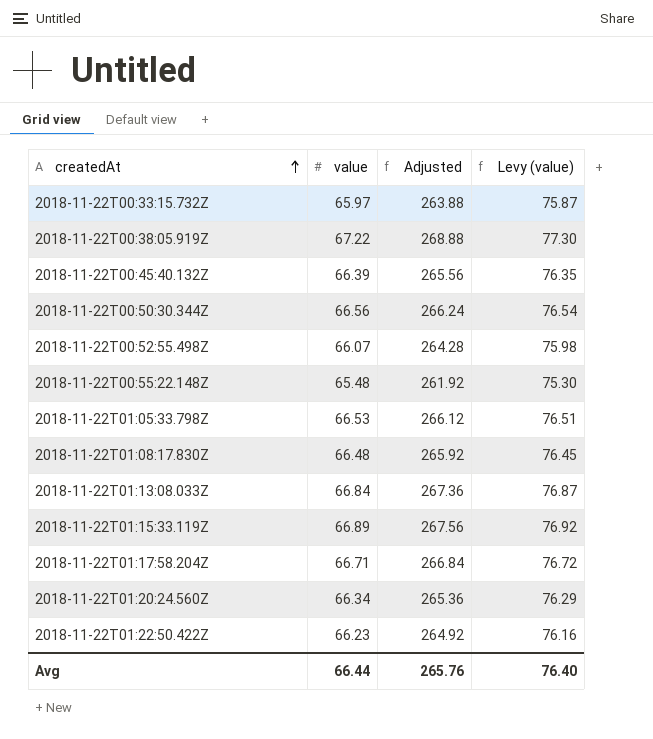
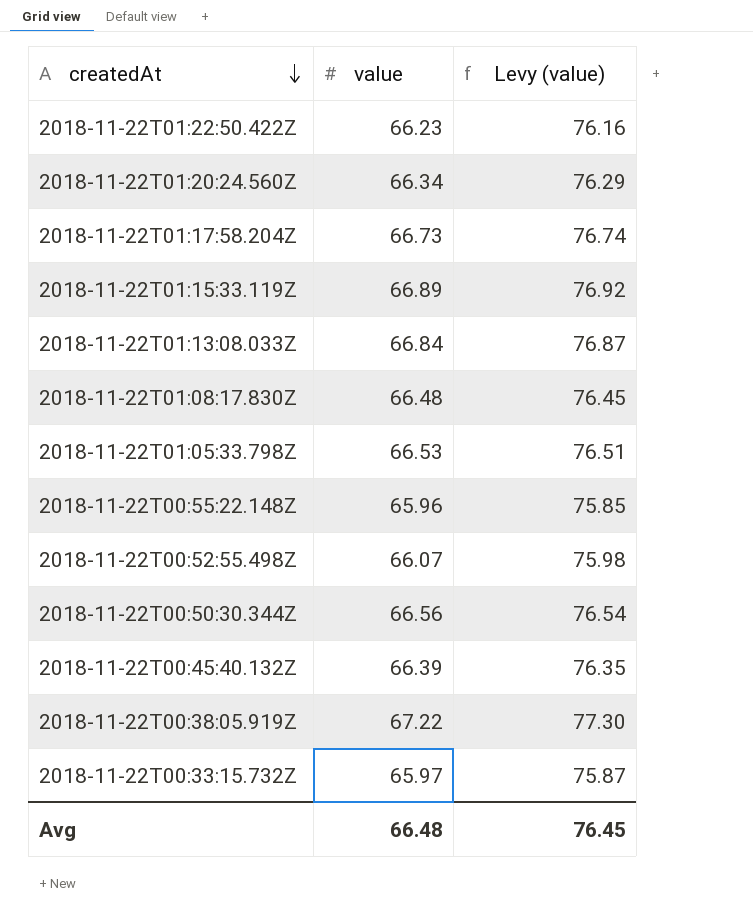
row order: createdAt ascending -> createdAt descending
column Adjusted | formula: [value] * 4 -> none
2018-11-22T01:17:58.204Z | value: 66.71 -> 66.73
2018-11-22T01:17:58.204Z | Levy (value): 76.72 -> 76.74
2018-11-22T00:55:22.148Z | value: 65.48 -> 65.96
2018-11-22T00:55:22.148Z | Levy (value): 75.30 -> 75.85
Avg | value: 66.44 -> 66.48
Avg | Levy (value): 76.40 -> 76.45

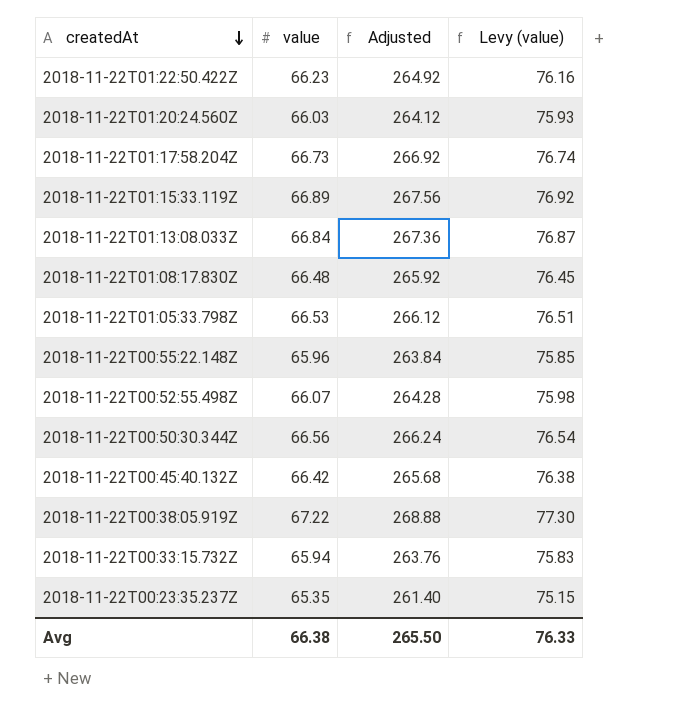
column Adjusted | formula: none -> [value] * 4
2018-11-22T01:20:24.560Z | value: 66.34 -> 66.03
2018-11-22T01:20:24.560Z | Levy (value): 76.29 -> 75.93
2018-11-22T00:45:40.132Z | value: 66.39 -> 66.42
2018-11-22T00:45:40.132Z | Levy (value): 76.35 -> 76.38
2018-11-22T00:33:15.732Z | value: 65.97 -> 65.94
2018-11-22T00:33:15.732Z | Levy (value): 75.87 -> 75.83
row 2018-11-22T00:23:35.237Z: none -> 65.35 | 261.40 | 75.15
Avg | value: 66.48 -> 66.38
Avg | Levy (value): 76.45 -> 76.33

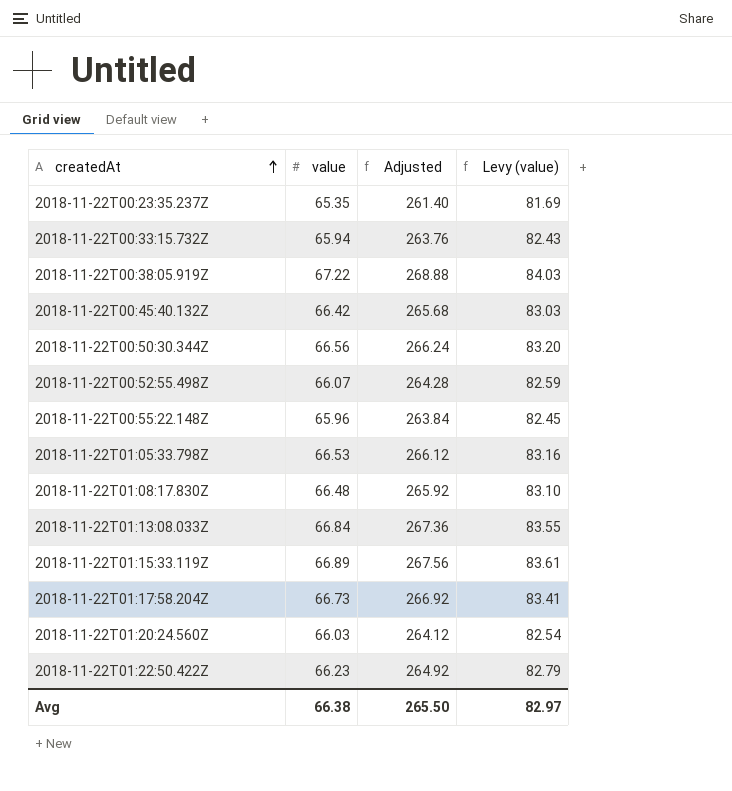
row order: createdAt descending -> createdAt ascending
column Levy (value) | formula: [value] * 1.15 -> [value] * 1.25
Avg | Levy (value): 76.33 -> 82.97

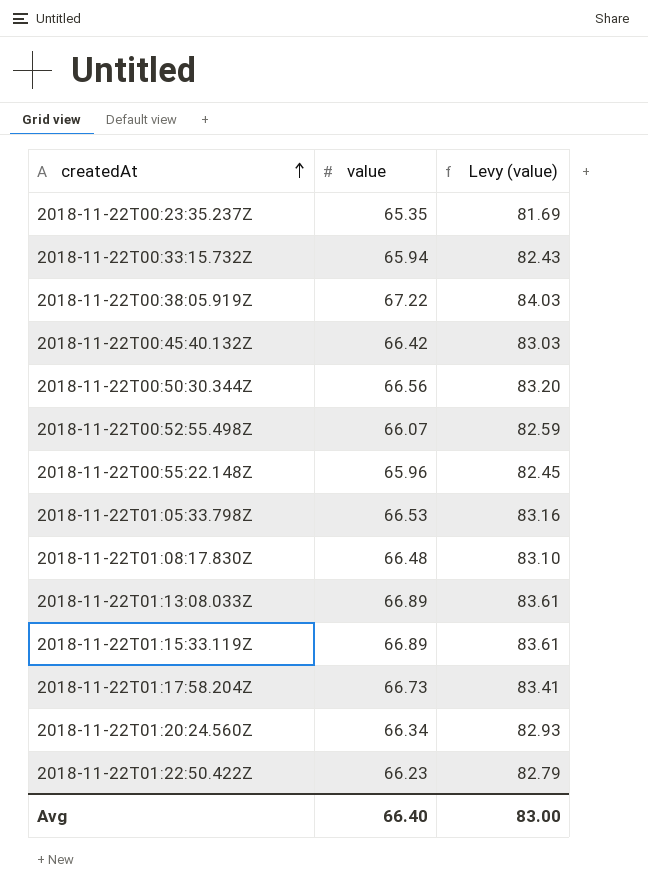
column Adjusted | formula: [value] * 4 -> none
2018-11-22T01:13:08.033Z | value: 66.84 -> 66.89
2018-11-22T01:13:08.033Z | Levy (value): 83.55 -> 83.61
2018-11-22T01:20:24.560Z | value: 66.03 -> 66.34
2018-11-22T01:20:24.560Z | Levy (value): 82.54 -> 82.93
Avg | value: 66.38 -> 66.40
Avg | Levy (value): 82.97 -> 83.00

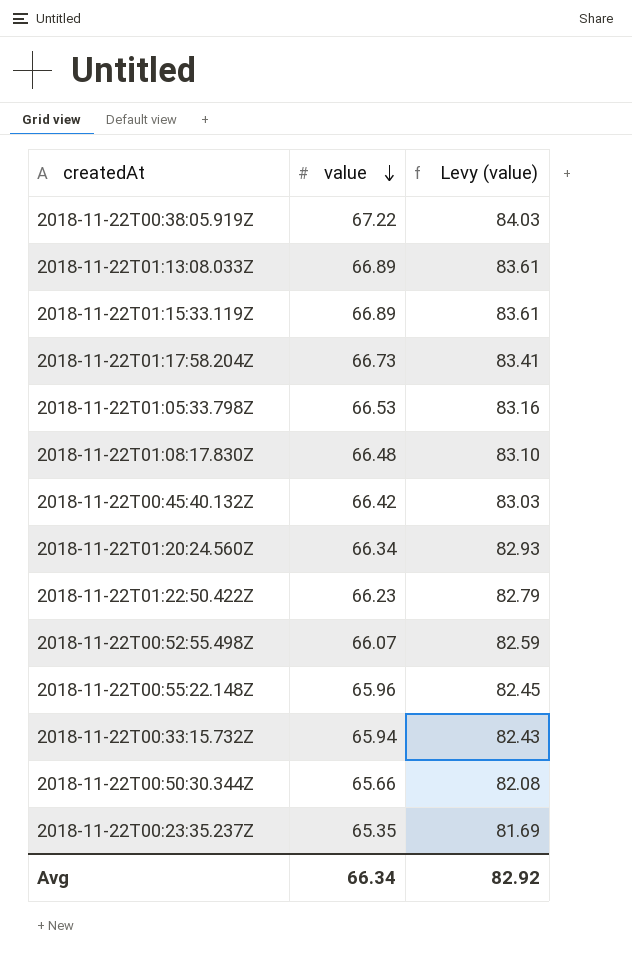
row order: createdAt ascending -> value descending
2018-11-22T00:50:30.344Z | value: 66.56 -> 65.66
2018-11-22T00:50:30.344Z | Levy (value): 83.20 -> 82.08
Avg | value: 66.40 -> 66.34
Avg | Levy (value): 83.00 -> 82.92

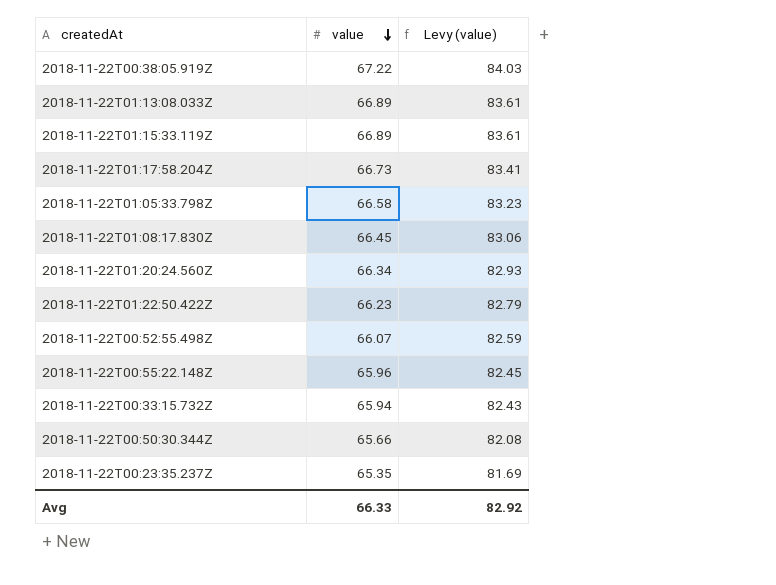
row 2018-11-22T00:45:40.132Z: 66.42 | 83.03 -> none
2018-11-22T01:05:33.798Z | value: 66.53 -> 66.58
2018-11-22T01:05:33.798Z | Levy (value): 83.16 -> 83.23
2018-11-22T01:08:17.830Z | value: 66.48 -> 66.45
2018-11-22T01:08:17.830Z | Levy (value): 83.10 -> 83.06
Avg | value: 66.34 -> 66.33

